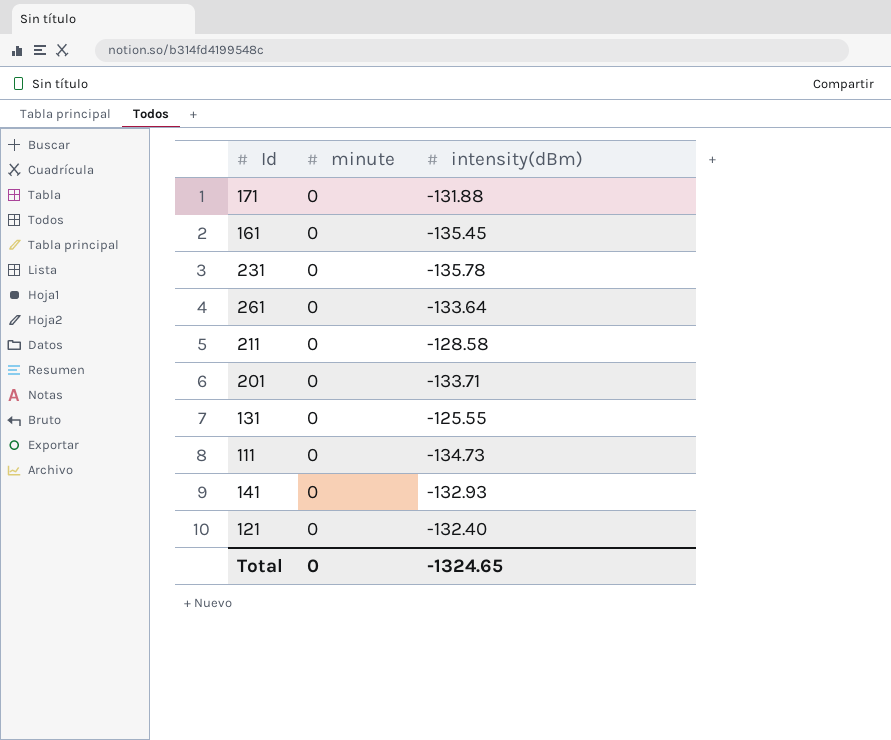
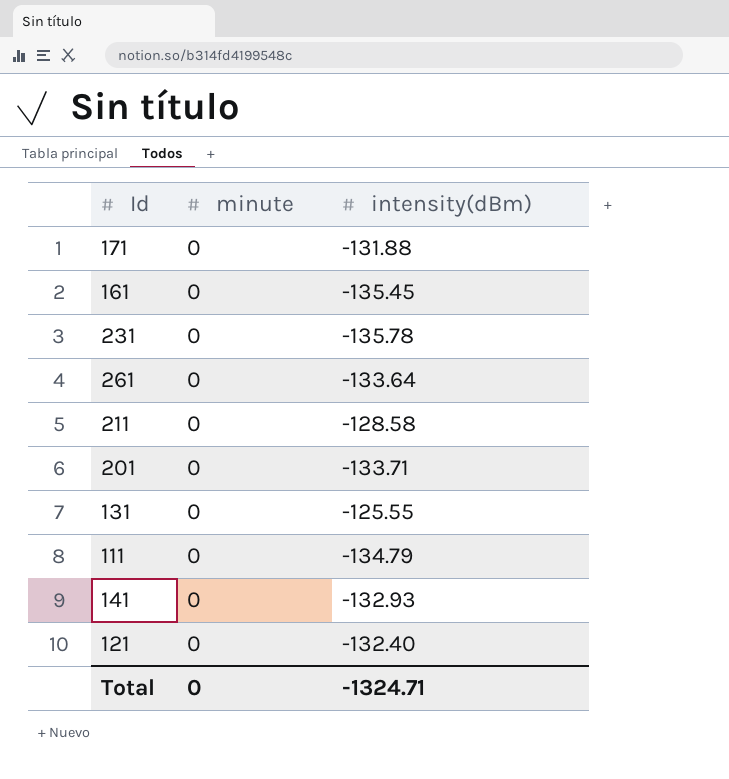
111 | intensity(dBm): -134.73 -> -134.79
Total | intensity(dBm): -1324.65 -> -1324.71

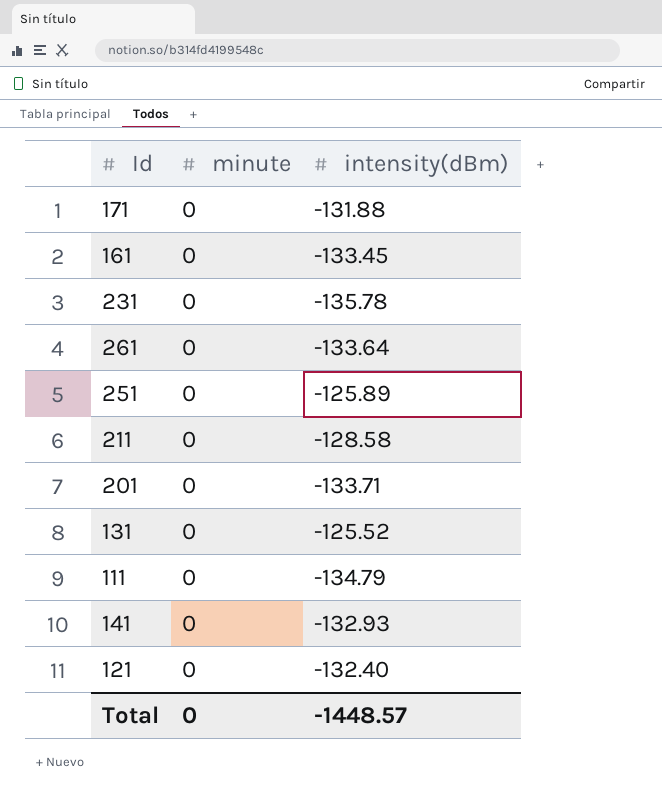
161 | intensity(dBm): -135.45 -> -133.45
row 251: none -> 0 | -125.89
131 | intensity(dBm): -125.55 -> -125.52
Total | intensity(dBm): -1324.71 -> -1448.57

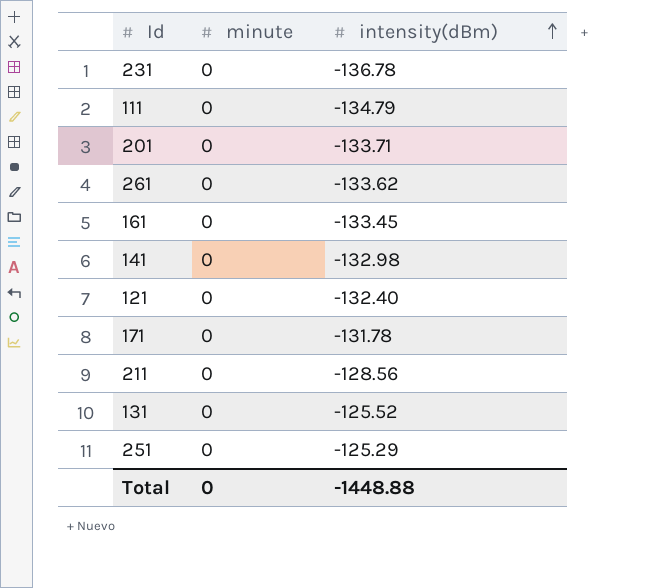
row order: none -> intensity(dBm) ascending
231 | intensity(dBm): -135.78 -> -136.78
261 | intensity(dBm): -133.64 -> -133.62
141 | intensity(dBm): -132.93 -> -132.98
171 | intensity(dBm): -131.88 -> -131.78
211 | intensity(dBm): -128.58 -> -128.56
251 | intensity(dBm): -125.89 -> -125.29
Total | intensity(dBm): -1448.57 -> -1448.88

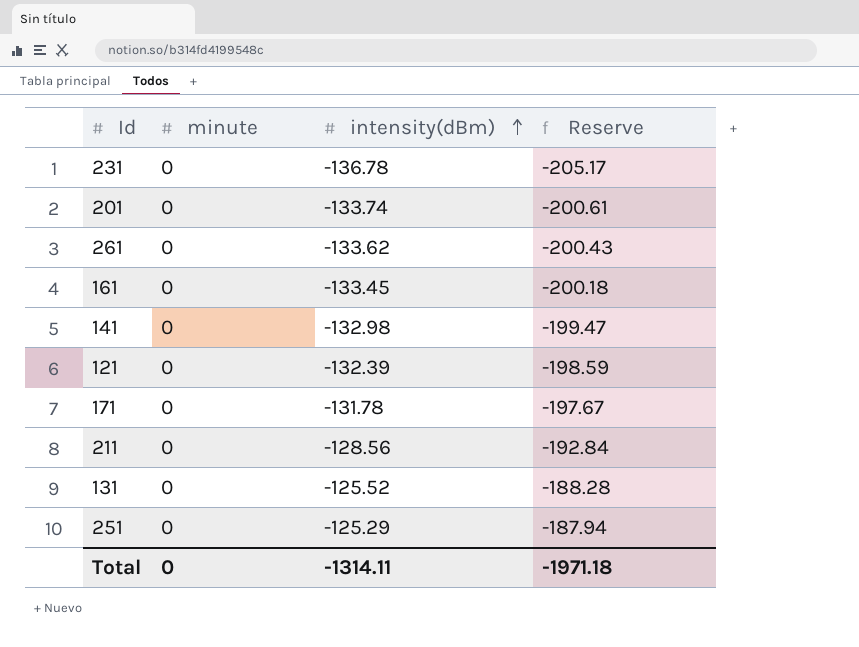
column Reserve | formula: none -> [intensity(dBm)] * 1.5
row 111: 0 | -134.79 -> none
201 | intensity(dBm): -133.71 -> -133.74
121 | intensity(dBm): -132.40 -> -132.39
Total | intensity(dBm): -1448.88 -> -1314.11

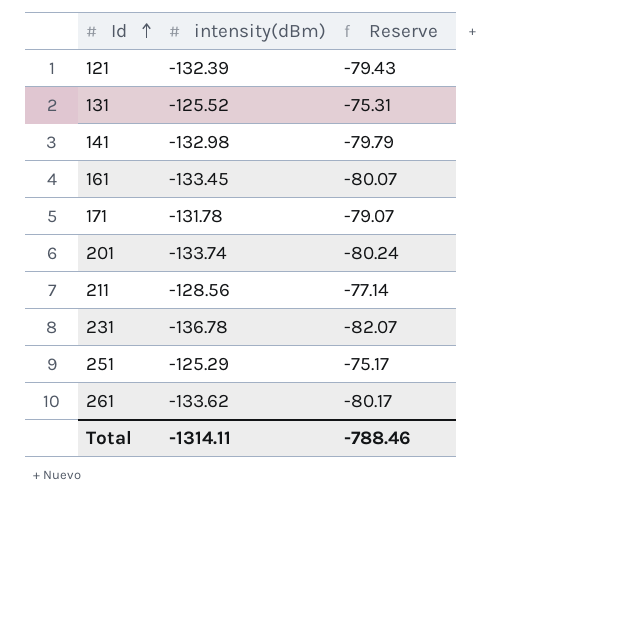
row order: intensity(dBm) ascending -> Id ascending
column minute | position: 2 -> none
column Reserve | formula: [intensity(dBm)] * 1.5 -> [intensity(dBm)] * 0.6
Total | Reserve: -1971.18 -> -788.46

